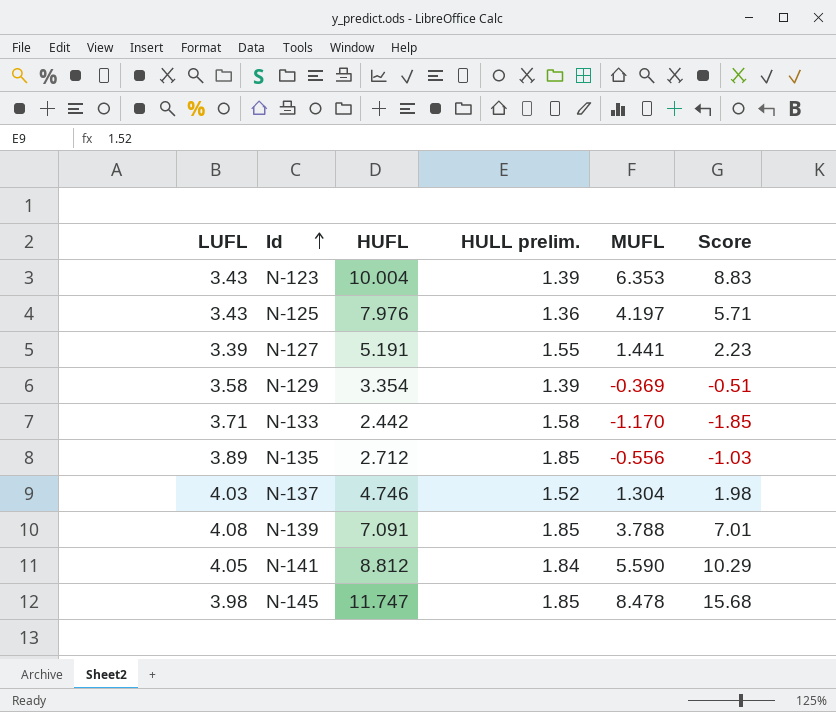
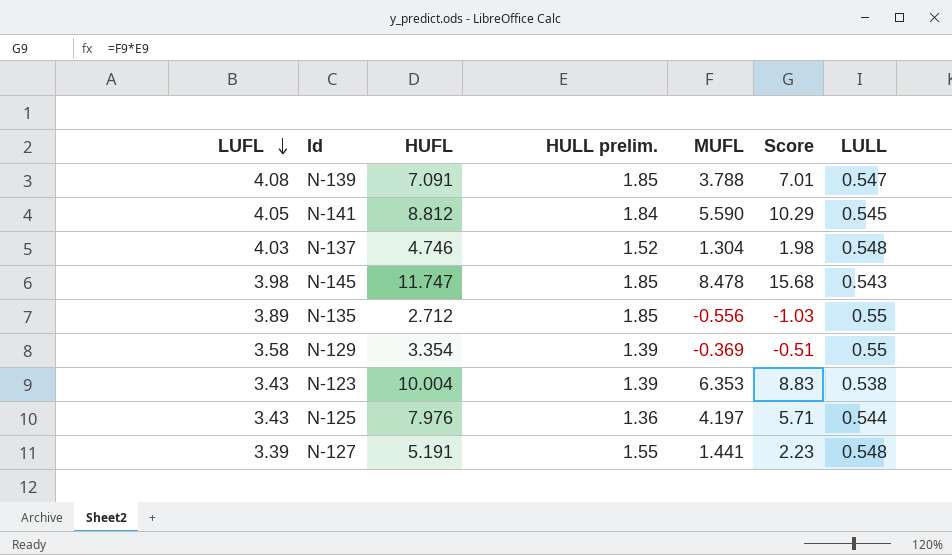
row order: Id ascending -> LUFL descending
column LULL | position: none -> 7
row N-133: 3.71 | 2.442 | 1.58 | -1.170 | -1.85 -> none

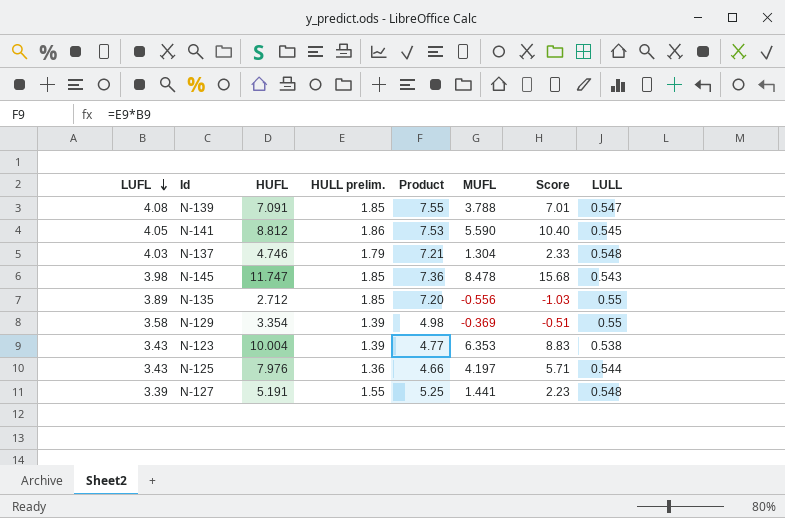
column Product | formula: none -> [LUFL] * [HULL prelim.]
N-141 | HULL prelim.: 1.84 -> 1.86
N-141 | Score: 10.29 -> 10.40
N-137 | HULL prelim.: 1.52 -> 1.79
N-137 | Score: 1.98 -> 2.33

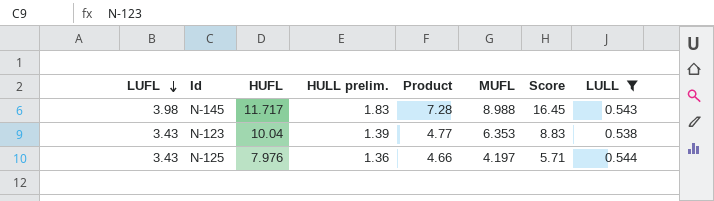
filter: none -> LULL <= 0.544
N-145 | HUFL: 11.747 -> 11.717
N-145 | HULL prelim.: 1.85 -> 1.83
N-145 | Product: 7.36 -> 7.28
N-145 | MUFL: 8.478 -> 8.988
N-145 | Score: 15.68 -> 16.45
N-123 | HUFL: 10.004 -> 10.04

